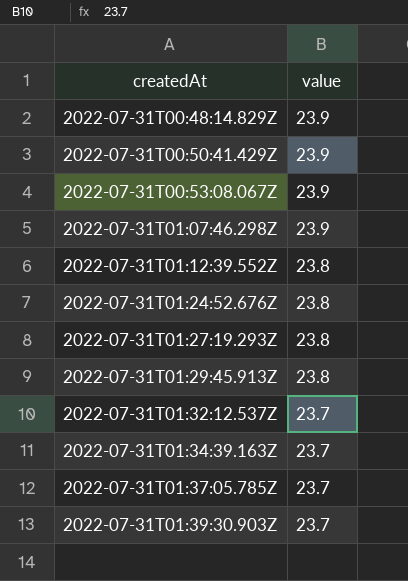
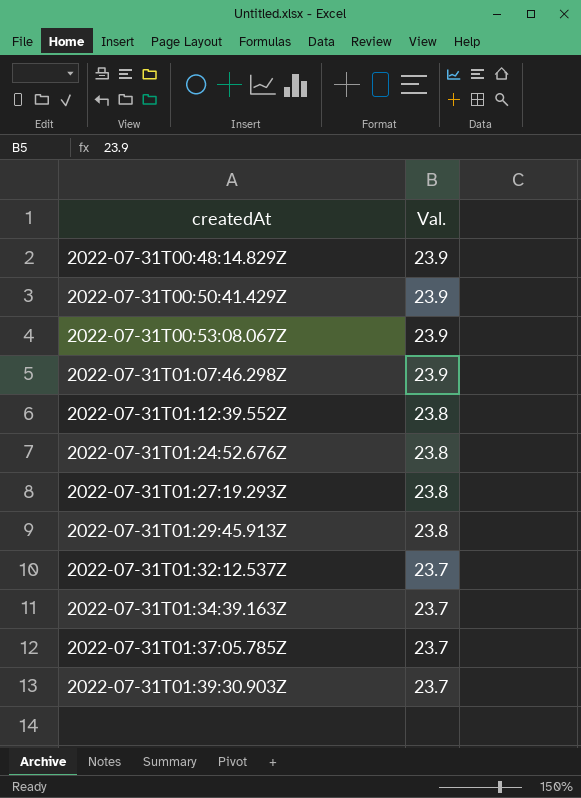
column name: value -> Val.

